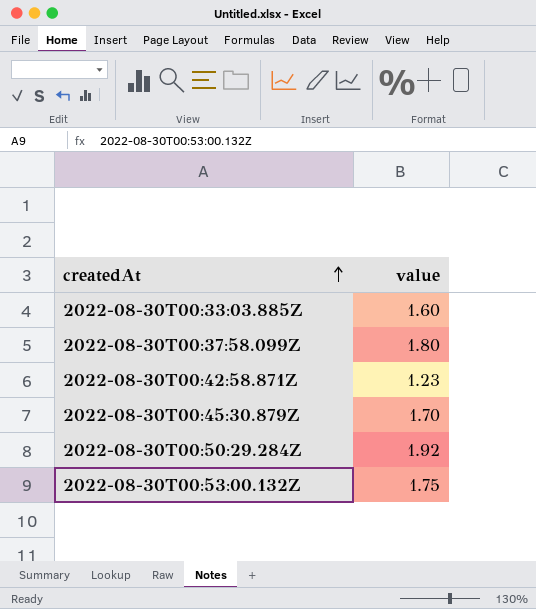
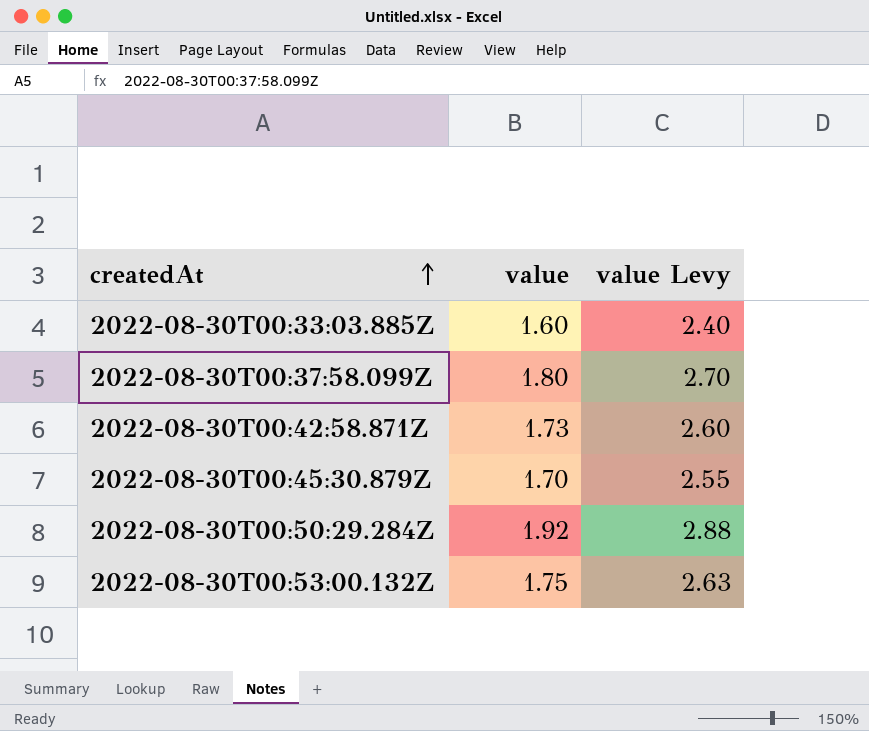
column value Levy | formula: none -> [value] * 1.5
2022-08-30T00:42:58.871Z | value: 1.23 -> 1.73

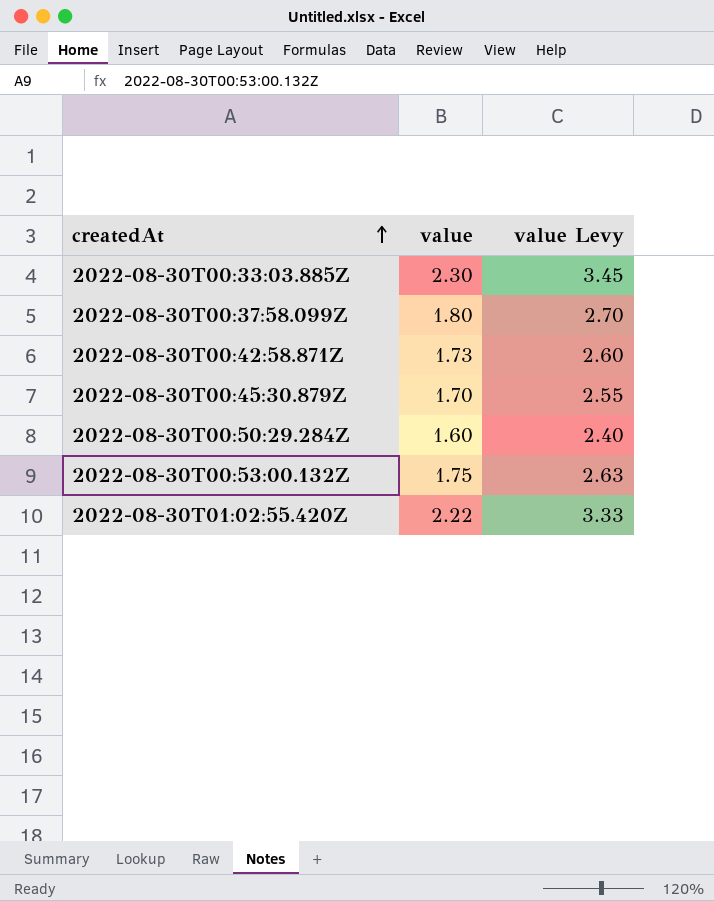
2022-08-30T00:33:03.885Z | value: 1.60 -> 2.30
2022-08-30T00:33:03.885Z | value Levy: 2.40 -> 3.45
2022-08-30T00:50:29.284Z | value: 1.92 -> 1.60
2022-08-30T00:50:29.284Z | value Levy: 2.88 -> 2.40
row 2022-08-30T01:02:55.420Z: none -> 2.22 | 3.33

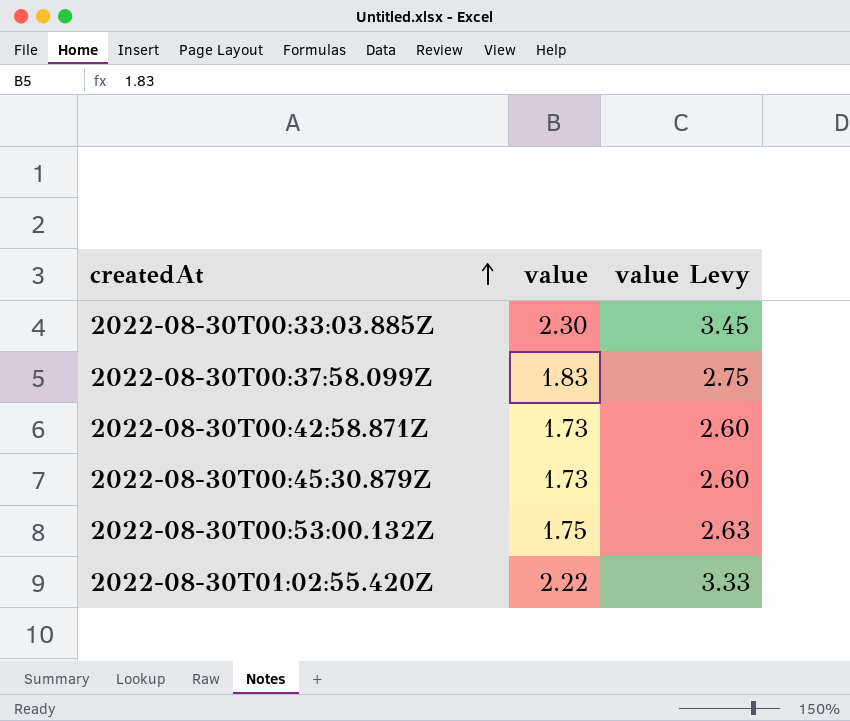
row 2022-08-30T00:50:29.284Z: 1.60 | 2.40 -> none
2022-08-30T00:37:58.099Z | value: 1.80 -> 1.83
2022-08-30T00:37:58.099Z | value Levy: 2.70 -> 2.75
2022-08-30T00:45:30.879Z | value: 1.70 -> 1.73
2022-08-30T00:45:30.879Z | value Levy: 2.55 -> 2.60

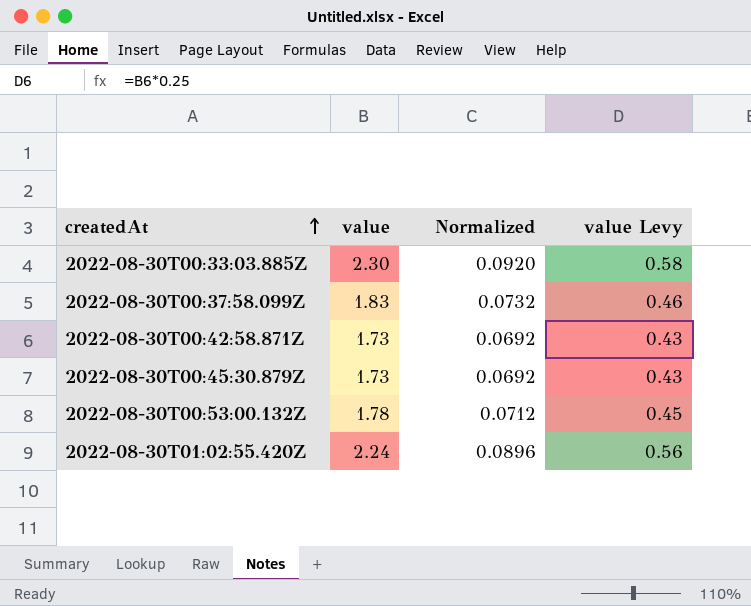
column Normalized | formula: none -> [value] * 0.04
column value Levy | formula: [value] * 1.5 -> [value] * 0.25
2022-08-30T00:53:00.132Z | value: 1.75 -> 1.78
2022-08-30T01:02:55.420Z | value: 2.22 -> 2.24

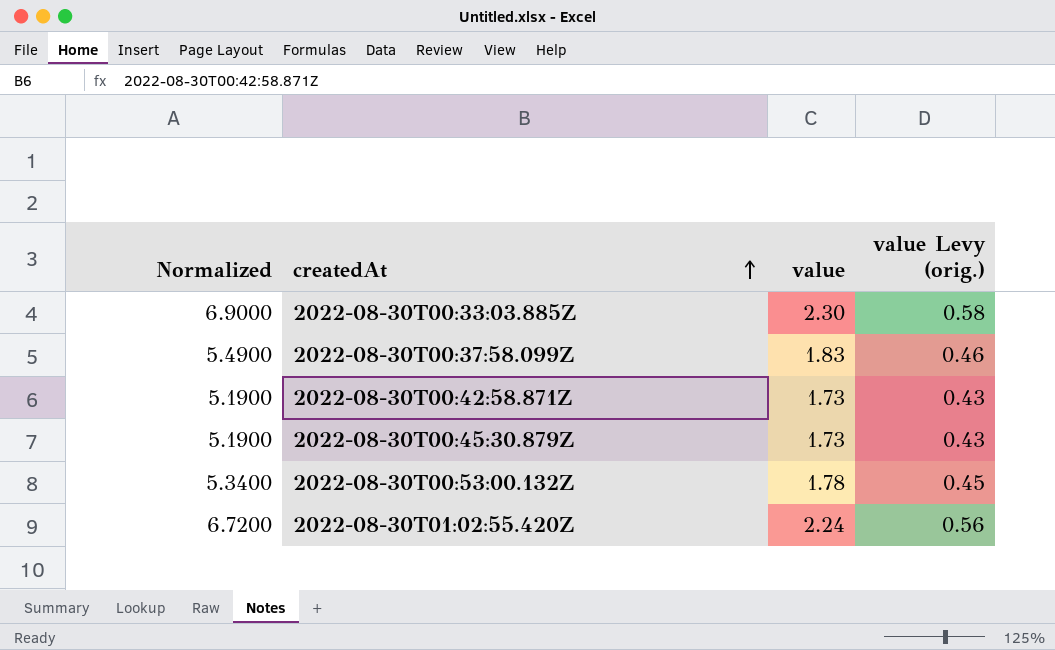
column Normalized | formula: [value] * 0.04 -> [value] * 3
column Normalized | position: 3 -> 1
column name: value Levy -> value Levy (orig.)

